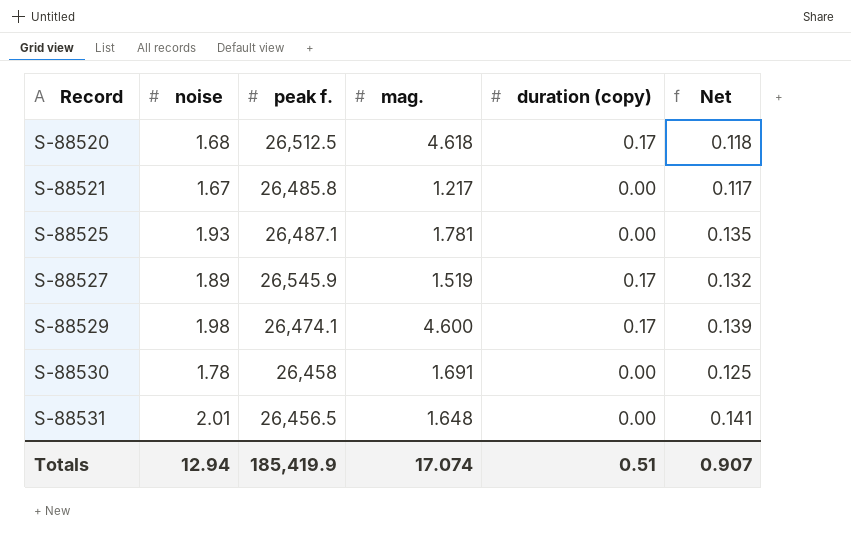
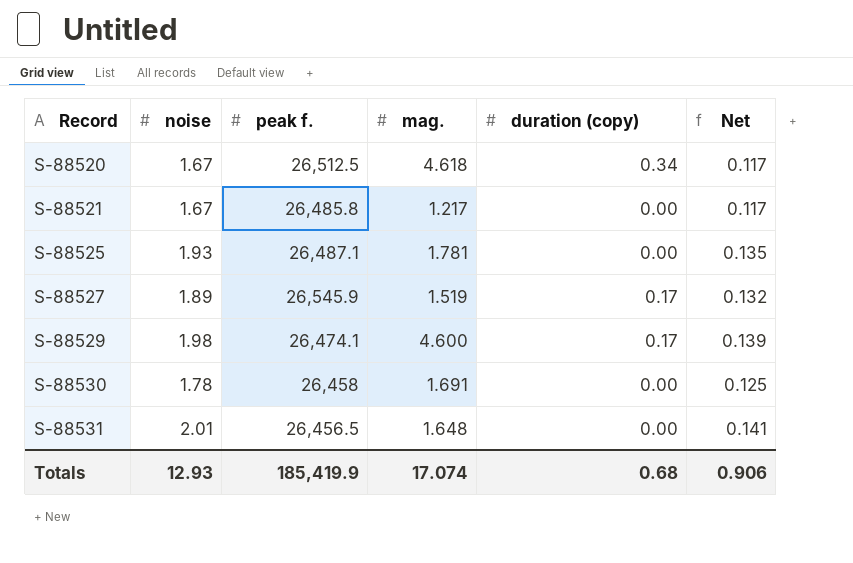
S-88520 | noise: 1.68 -> 1.67
S-88520 | duration (copy): 0.17 -> 0.34
S-88520 | Net: 0.118 -> 0.117
Totals | noise: 12.94 -> 12.93
Totals | duration (copy): 0.51 -> 0.68
Totals | Net: 0.907 -> 0.906

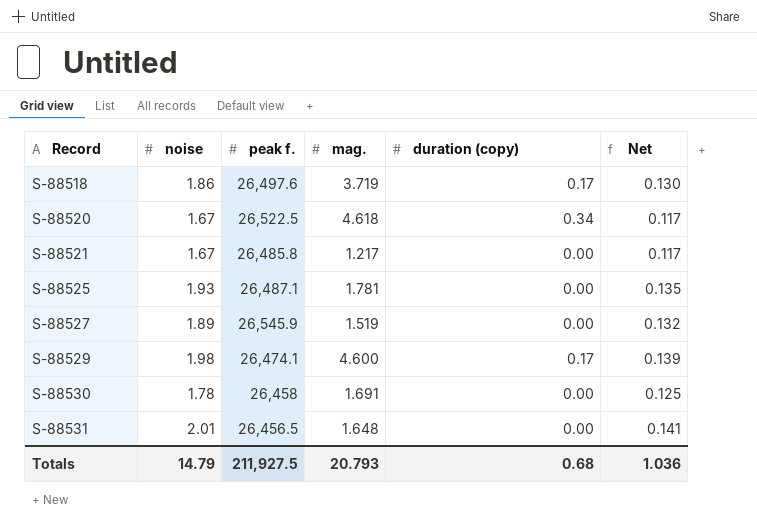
row S-88518: none -> 1.86 | 26,497.6 | 3.719 | 0.17 | 0.130
S-88520 | peak f.: 26,512.5 -> 26,522.5
S-88527 | duration (copy): 0.17 -> 0.00
Totals | noise: 12.93 -> 14.79
Totals | peak f.: 185,419.9 -> 211,927.5
Totals | mag.: 17.074 -> 20.793
Totals | Net: 0.906 -> 1.036

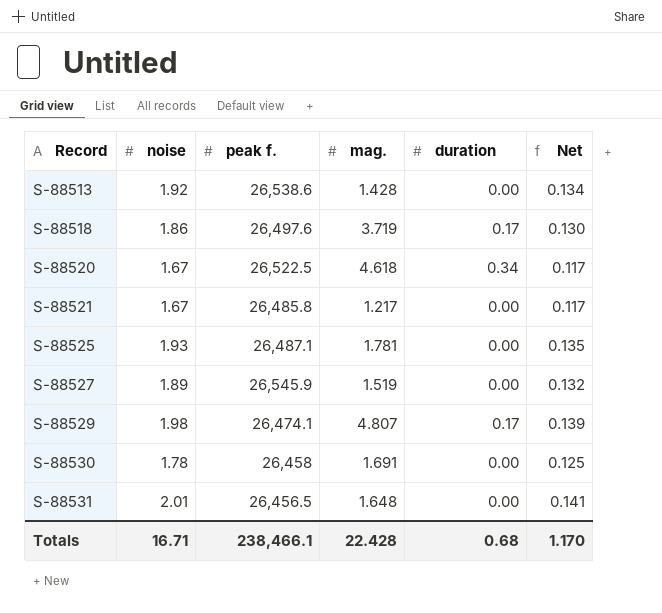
column name: duration (copy) -> duration
row S-88513: none -> 1.92 | 26,538.6 | 1.428 | 0.00 | 0.134
S-88529 | mag.: 4.600 -> 4.807
Totals | noise: 14.79 -> 16.71
Totals | peak f.: 211,927.5 -> 238,466.1
Totals | mag.: 20.793 -> 22.428
Totals | Net: 1.036 -> 1.170

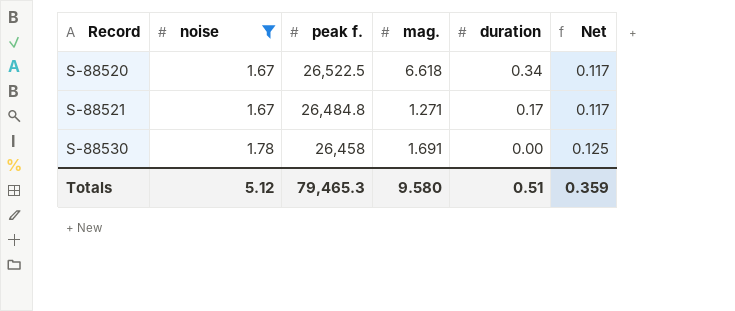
filter: none -> noise <= 1.78
S-88520 | mag.: 4.618 -> 6.618
S-88521 | peak f.: 26,485.8 -> 26,484.8
S-88521 | mag.: 1.217 -> 1.271
S-88521 | duration: 0.00 -> 0.17
Totals | noise: 16.71 -> 5.12
Totals | peak f.: 238,466.1 -> 79,465.3
Totals | mag.: 22.428 -> 9.580
Totals | duration: 0.68 -> 0.51
Totals | Net: 1.170 -> 0.359

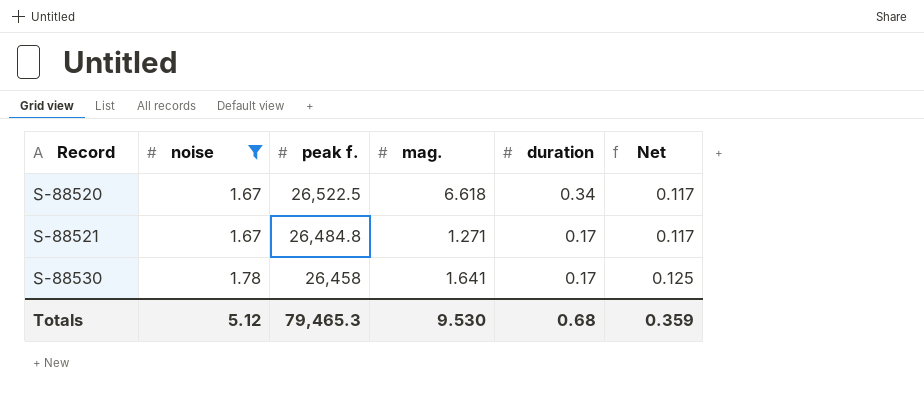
S-88530 | mag.: 1.691 -> 1.641
S-88530 | duration: 0.00 -> 0.17
Totals | mag.: 9.580 -> 9.530
Totals | duration: 0.51 -> 0.68

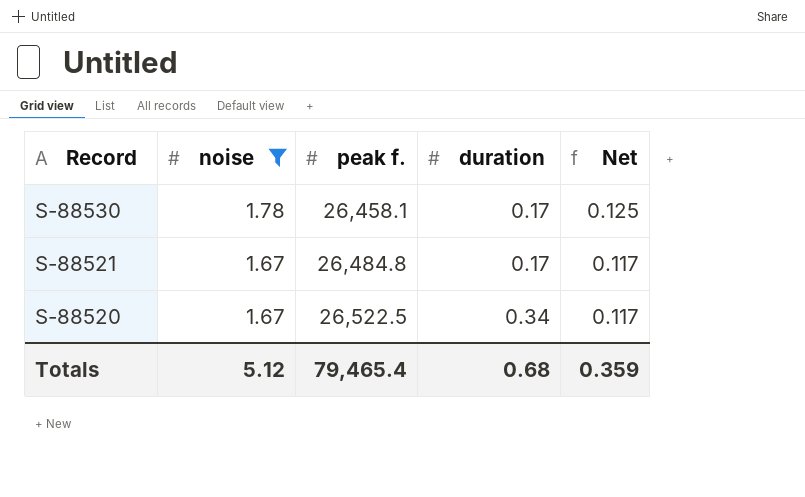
row order: Record ascending -> Record descending
column mag. | position: 4 -> none
S-88530 | peak f.: 26,458 -> 26,458.1
Totals | peak f.: 79,465.3 -> 79,465.4

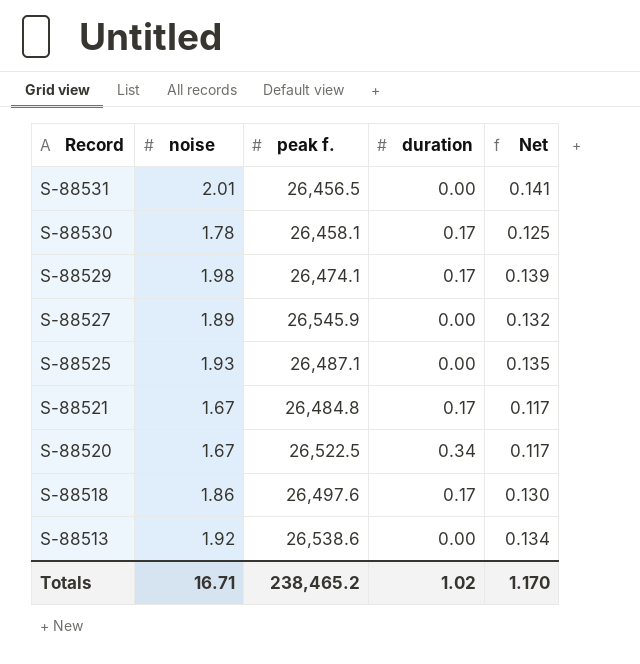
filter: noise <= 1.78 -> none
Totals | noise: 5.12 -> 16.71
Totals | peak f.: 79,465.4 -> 238,465.2
Totals | duration: 0.68 -> 1.02
Totals | Net: 0.359 -> 1.170

